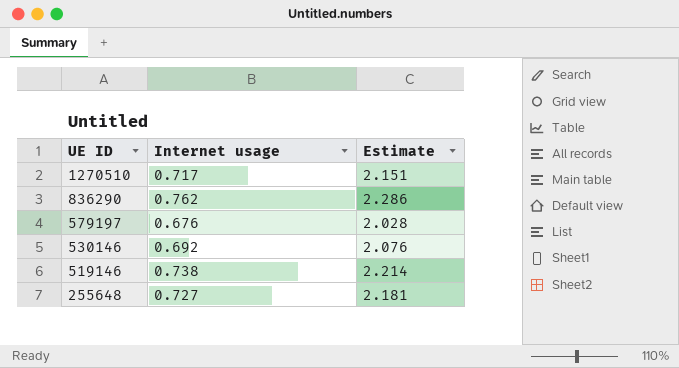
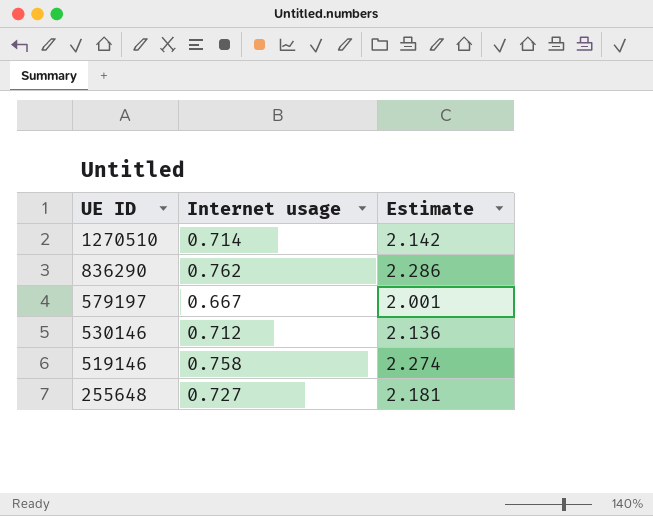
1270510 | Internet usage: 0.717 -> 0.714
1270510 | Estimate: 2.151 -> 2.142
579197 | Internet usage: 0.676 -> 0.667
579197 | Estimate: 2.028 -> 2.001
530146 | Internet usage: 0.692 -> 0.712
530146 | Estimate: 2.076 -> 2.136
519146 | Internet usage: 0.738 -> 0.758
519146 | Estimate: 2.214 -> 2.274

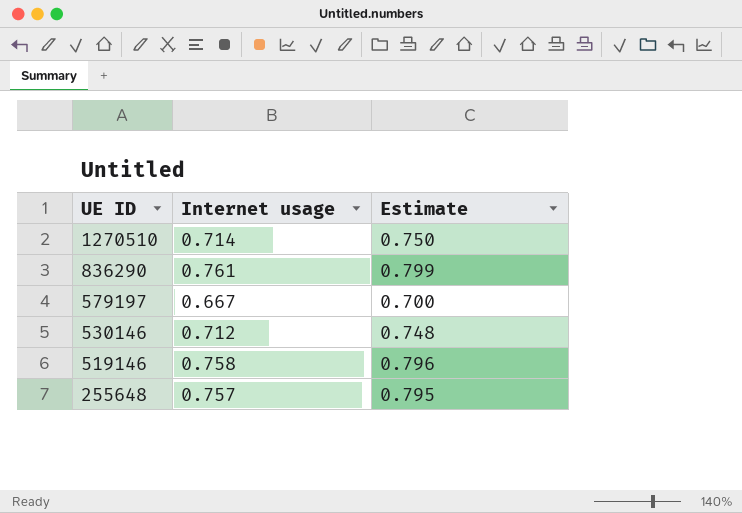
column Estimate | formula: [Internet usage] * 3 -> [Internet usage] * 1.05
836290 | Internet usage: 0.762 -> 0.761
255648 | Internet usage: 0.727 -> 0.757

